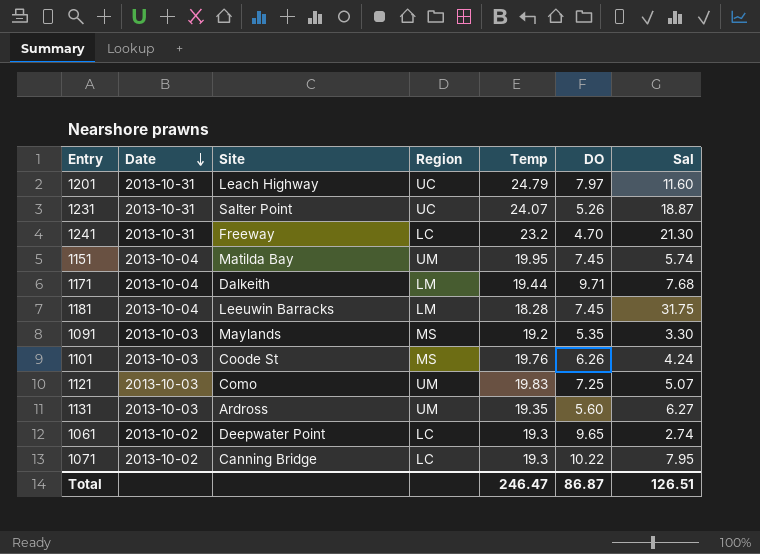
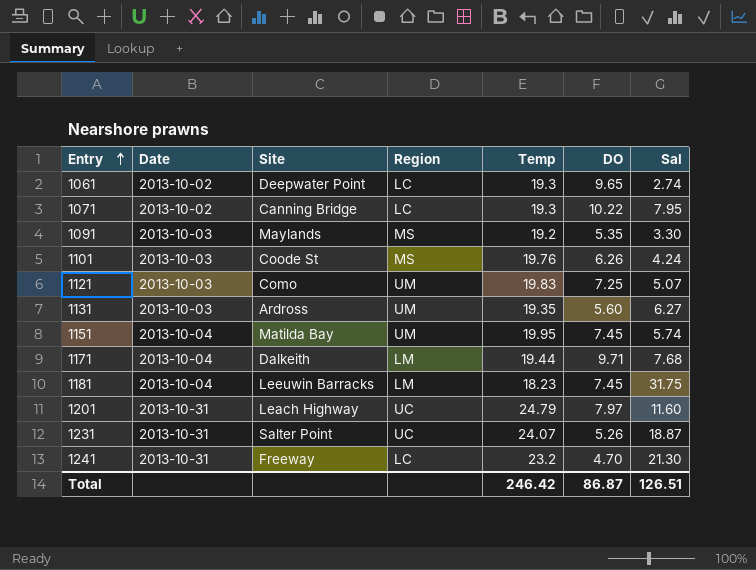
row order: Date descending -> Entry ascending
1181 | Temp: 18.28 -> 18.23
Total | Temp: 246.47 -> 246.42

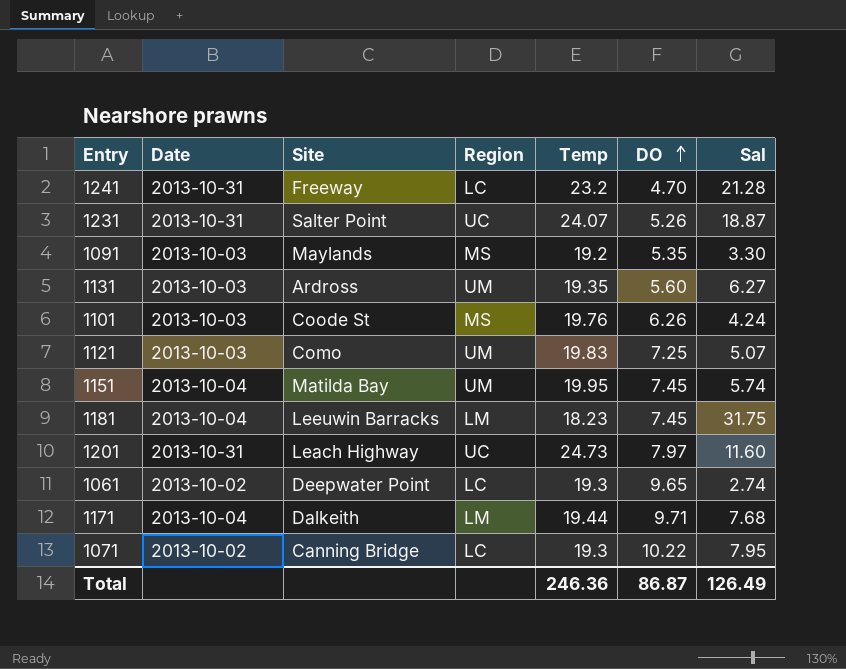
row order: Entry ascending -> DO ascending
1241 | Sal: 21.30 -> 21.28
1201 | Temp: 24.79 -> 24.73
Total | Temp: 246.42 -> 246.36
Total | Sal: 126.51 -> 126.49

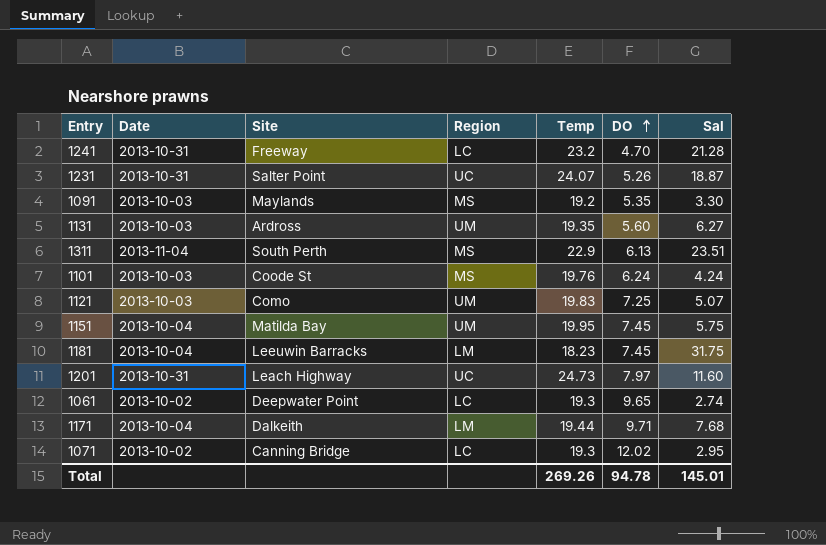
row 1311: none -> 2013-11-04 | South Perth | MS | 22.9 | 6.13 | 23.51
1101 | DO: 6.26 -> 6.24
1151 | Sal: 5.74 -> 5.75
1071 | DO: 10.22 -> 12.02
1071 | Sal: 7.95 -> 2.95
Total | Temp: 246.36 -> 269.26
Total | DO: 86.87 -> 94.78
Total | Sal: 126.49 -> 145.01

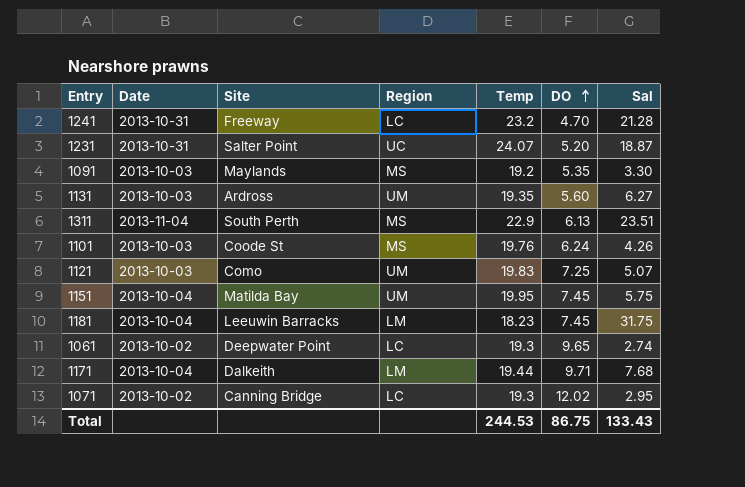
row 1201: 2013-10-31 | Leach Highway | UC | 24.73 | 7.97 | 11.60 -> none
1231 | DO: 5.26 -> 5.20
1101 | Sal: 4.24 -> 4.26
Total | Temp: 269.26 -> 244.53
Total | DO: 94.78 -> 86.75
Total | Sal: 145.01 -> 133.43

